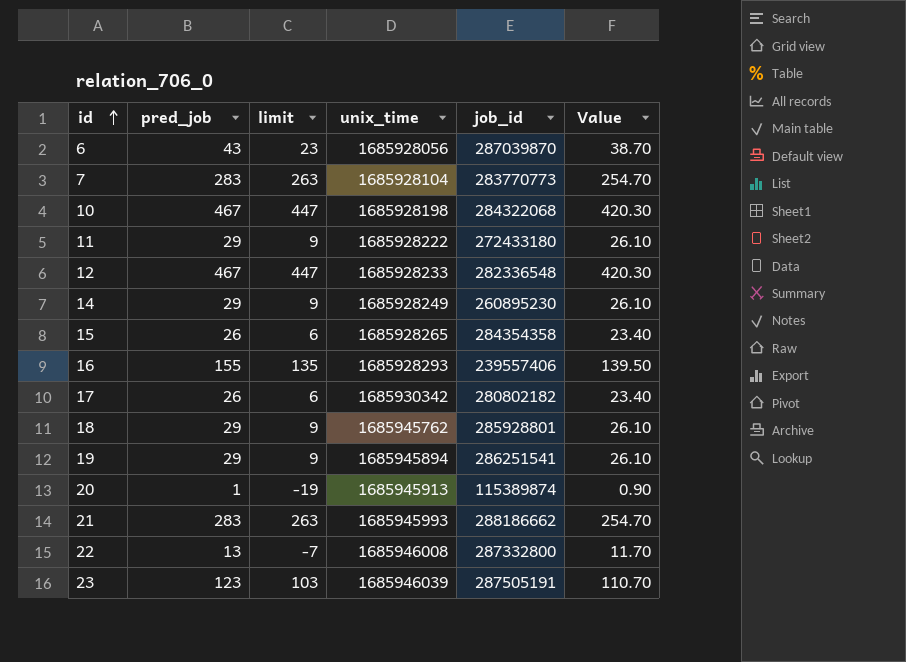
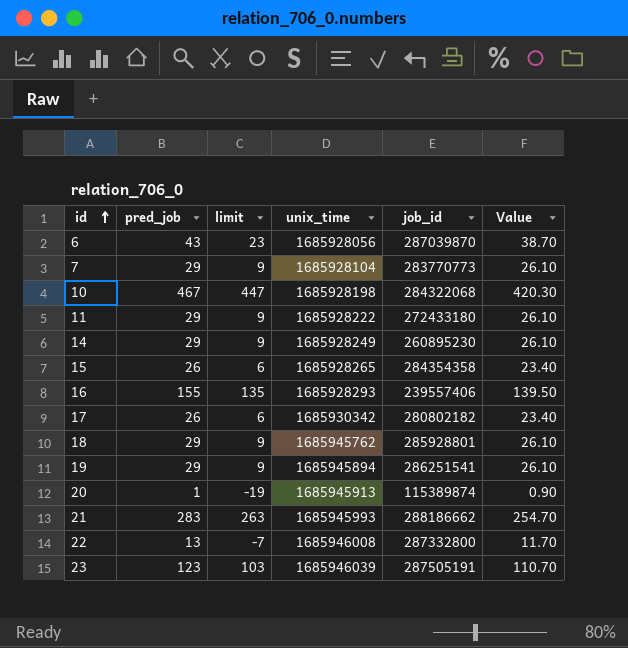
row 12: 467 | 447 | 1685928233 | 282336548 | 420.30 -> none
7 | pred_job: 283 -> 29
7 | limit: 263 -> 9
7 | Value: 254.70 -> 26.10

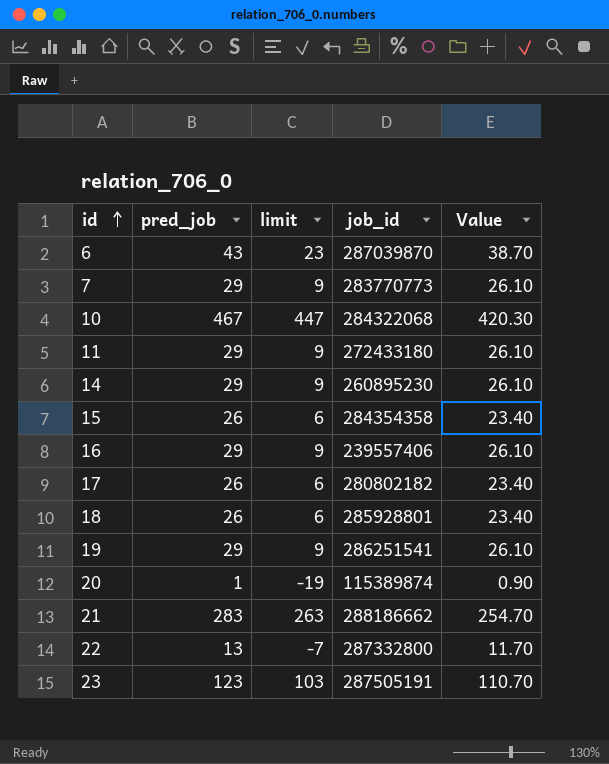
column unix_time | position: 4 -> none
16 | pred_job: 155 -> 29
16 | limit: 135 -> 9
16 | Value: 139.50 -> 26.10
18 | pred_job: 29 -> 26
18 | limit: 9 -> 6
18 | Value: 26.10 -> 23.40

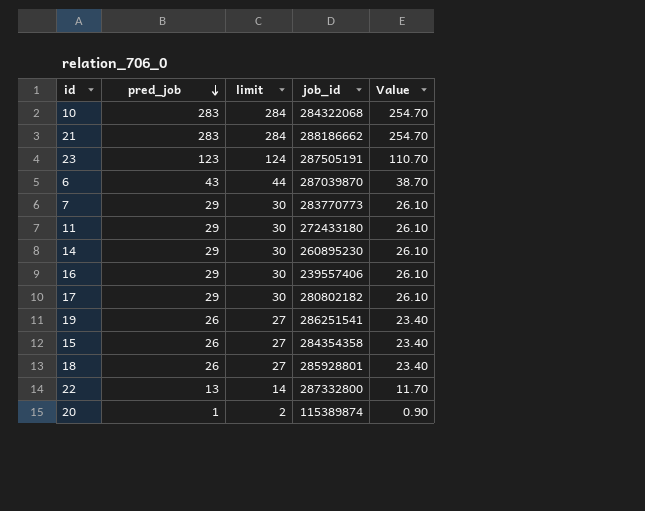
row order: id ascending -> pred_job descending
column limit | formula: [pred_job] - 20 -> [pred_job] + 1
10 | pred_job: 467 -> 283
10 | Value: 420.30 -> 254.70
17 | pred_job: 26 -> 29
17 | Value: 23.40 -> 26.10
19 | pred_job: 29 -> 26
19 | Value: 26.10 -> 23.40

